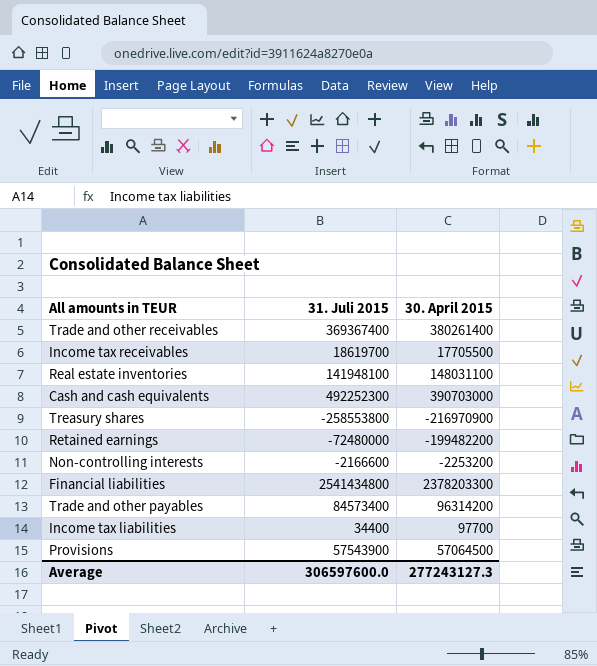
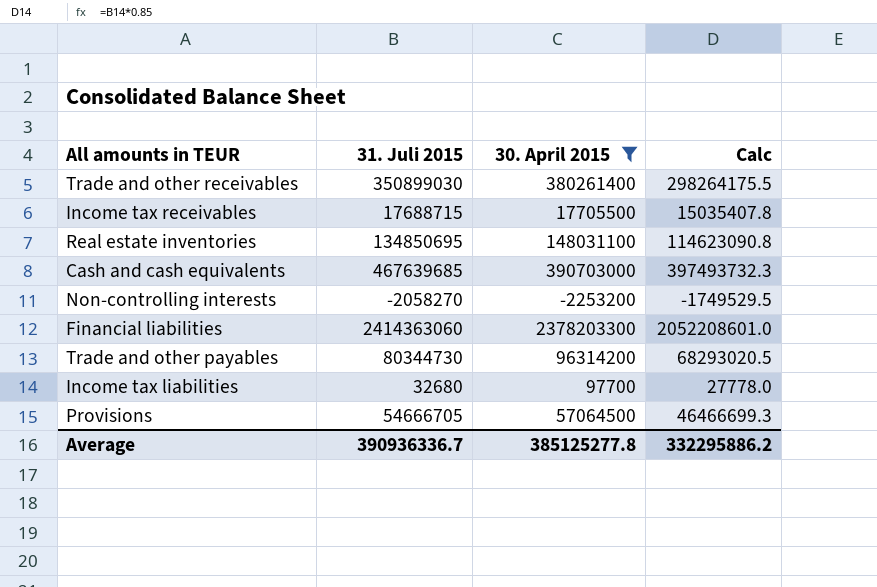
filter: none -> 30. April 2015 >= -2253200
column Calc | formula: none -> [31. Juli 2015] * 0.85
Trade and other receivables | 31. Juli 2015: 369367400 -> 350899030
Income tax receivables | 31. Juli 2015: 18619700 -> 17688715
Real estate inventories | 31. Juli 2015: 141948100 -> 134850695
Cash and cash equivalents | 31. Juli 2015: 492252300 -> 467639685
Non-controlling interests | 31. Juli 2015: -2166600 -> -2058270
Financial liabilities | 31. Juli 2015: 2541434800 -> 2414363060
Trade and other payables | 31. Juli 2015: 84573400 -> 80344730
Income tax liabilities | 31. Juli 2015: 34400 -> 32680
Provisions | 31. Juli 2015: 57543900 -> 54666705
Average | 31. Juli 2015: 306597600.0 -> 390936336.7
Average | 30. April 2015: 277243127.3 -> 385125277.8

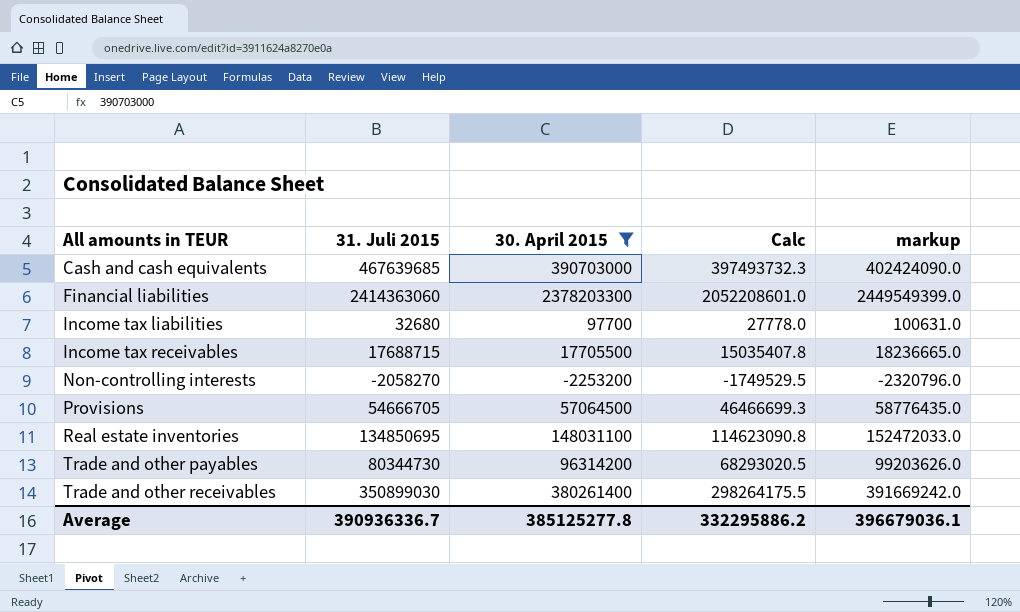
row order: none -> All amounts in TEUR ascending
column markup | formula: none -> [30. April 2015] * 1.03

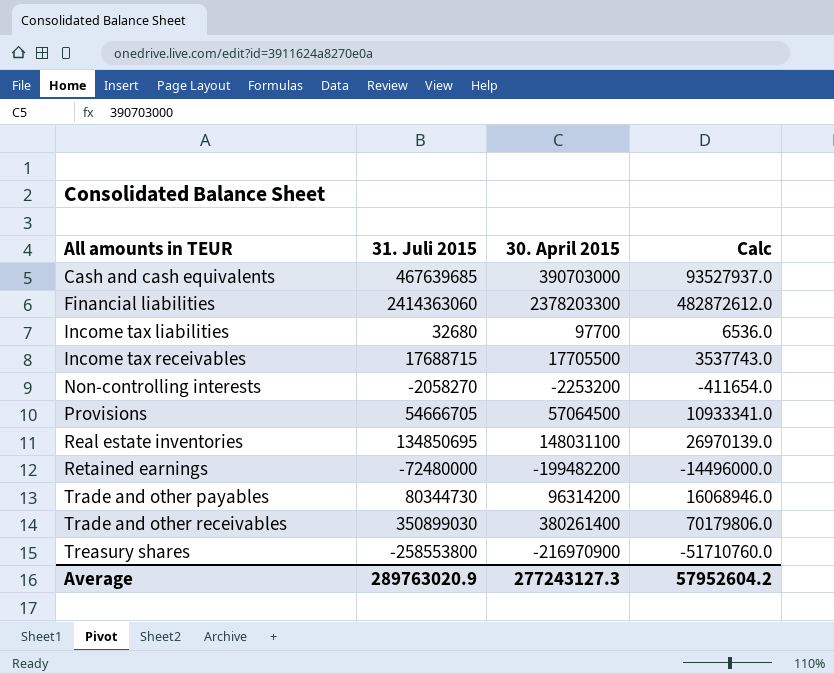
filter: 30. April 2015 >= -2253200 -> none
column markup | formula: [30. April 2015] * 1.03 -> none
column Calc | formula: [31. Juli 2015] * 0.85 -> [31. Juli 2015] * 0.2
Average | 31. Juli 2015: 390936336.7 -> 289763020.9
Average | 30. April 2015: 385125277.8 -> 277243127.3
Average | Calc: 332295886.2 -> 57952604.2

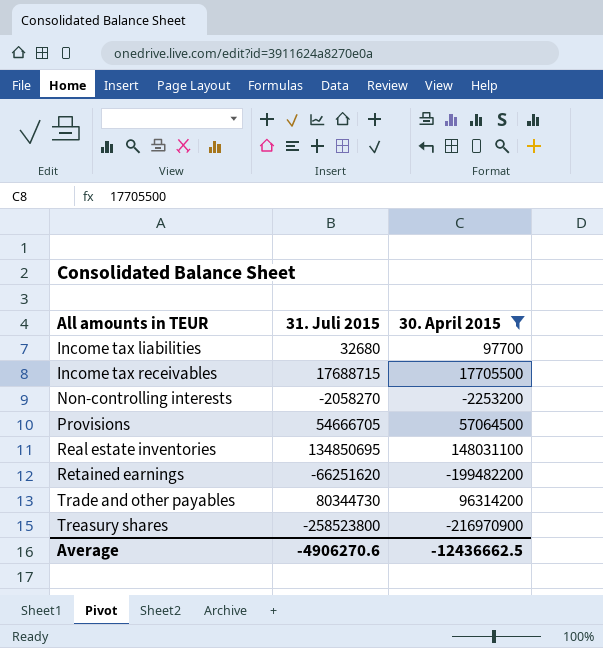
filter: none -> 30. April 2015 <= 148031100
column Calc | formula: [31. Juli 2015] * 0.2 -> none
Retained earnings | 31. Juli 2015: -72480000 -> -66251620
Treasury shares | 31. Juli 2015: -258553800 -> -258523800
Average | 31. Juli 2015: 289763020.9 -> -4906270.6
Average | 30. April 2015: 277243127.3 -> -12436662.5

